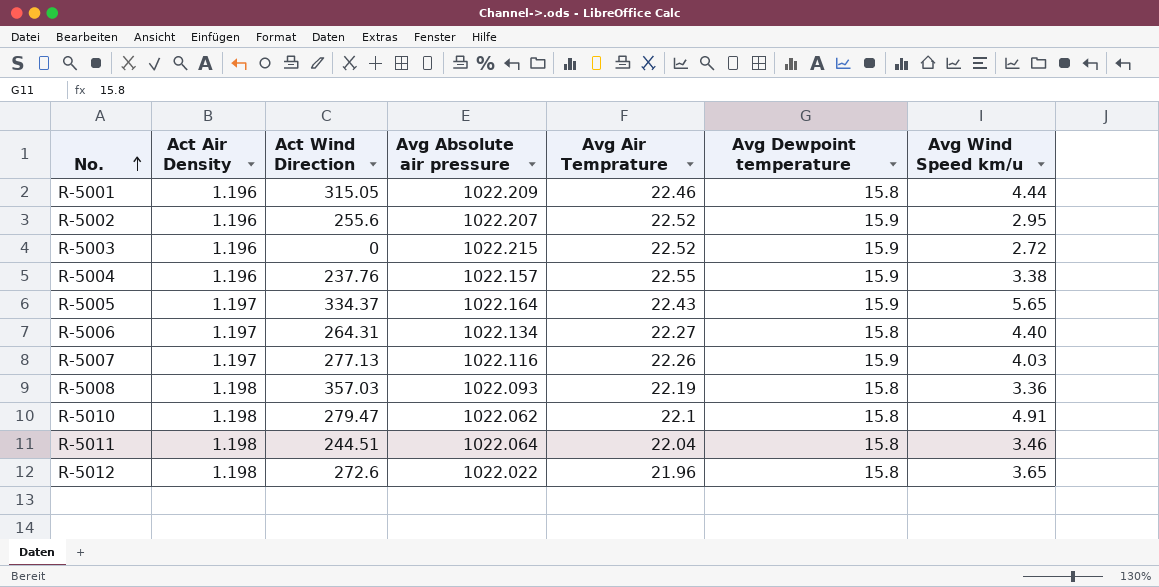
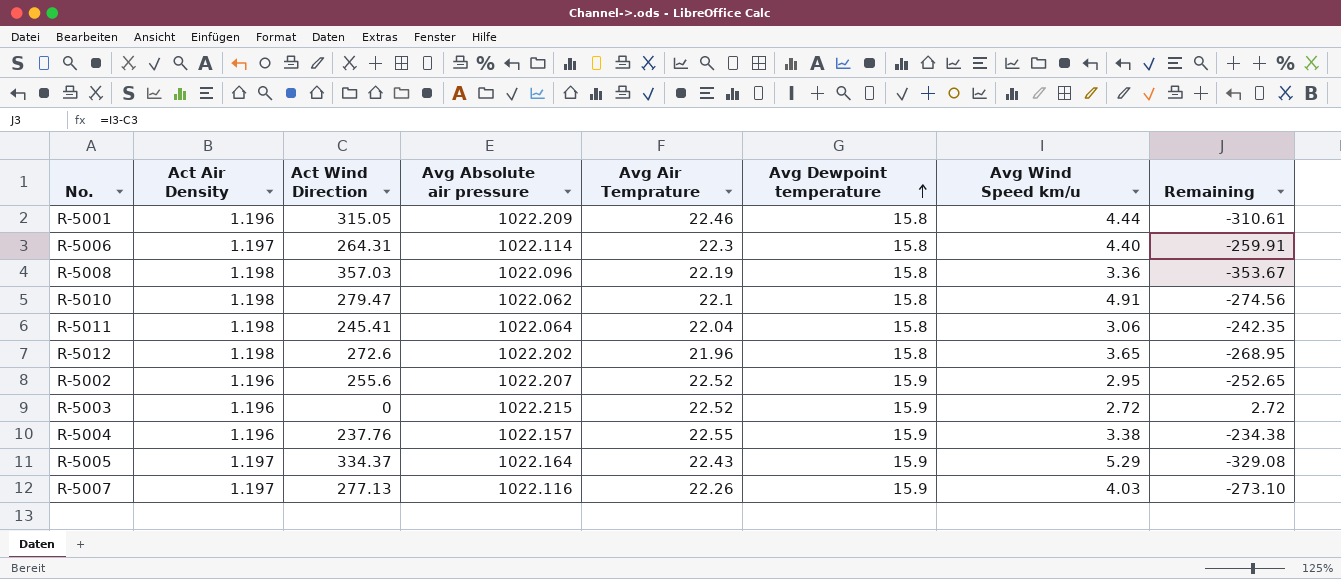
row order: No. ascending -> Avg Dewpoint temperature ascending
column Remaining | formula: none -> [Avg Wind Speed km/u] - [Act Wind Direction]
R-5006 | Avg Absolute air pressure: 1022.134 -> 1022.114
R-5006 | Avg Air Temprature: 22.27 -> 22.3
R-5008 | Avg Absolute air pressure: 1022.093 -> 1022.096
R-5011 | Act Wind Direction: 244.51 -> 245.41
R-5011 | Avg Wind Speed km/u: 3.46 -> 3.06
R-5012 | Avg Absolute air pressure: 1022.022 -> 1022.202
R-5005 | Avg Wind Speed km/u: 5.65 -> 5.29

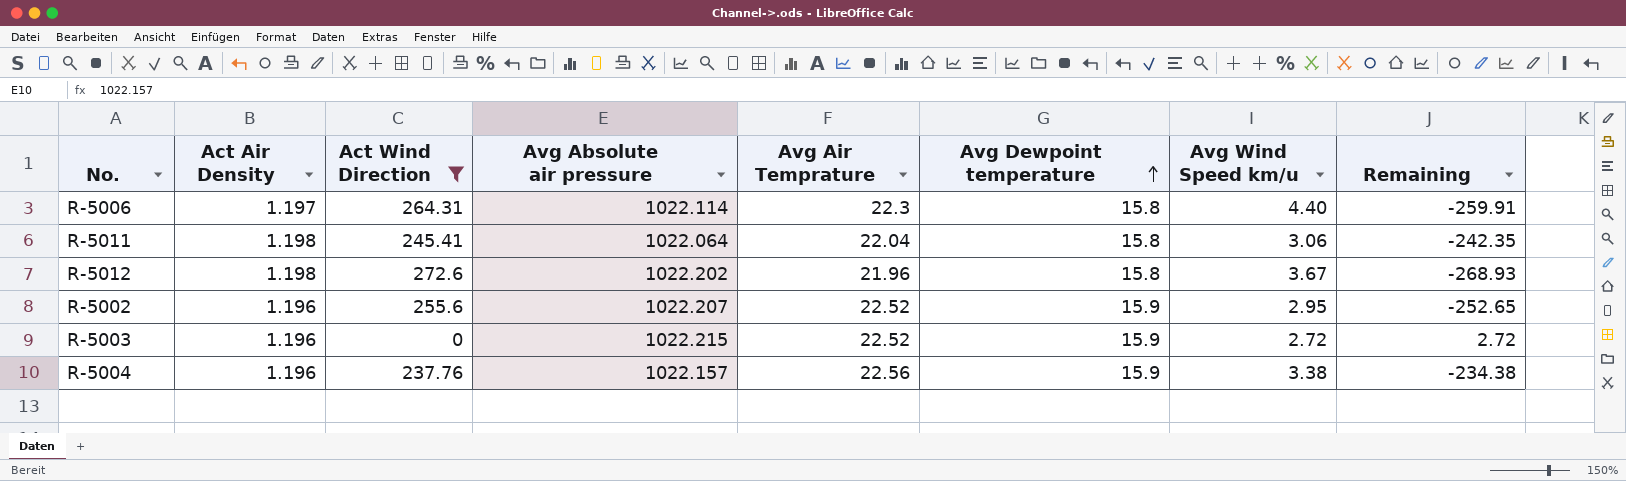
filter: none -> Act Wind Direction <= 272.6
R-5012 | Avg Wind Speed km/u: 3.65 -> 3.67
R-5012 | Remaining: -268.95 -> -268.93
R-5004 | Avg Air Temprature: 22.55 -> 22.56

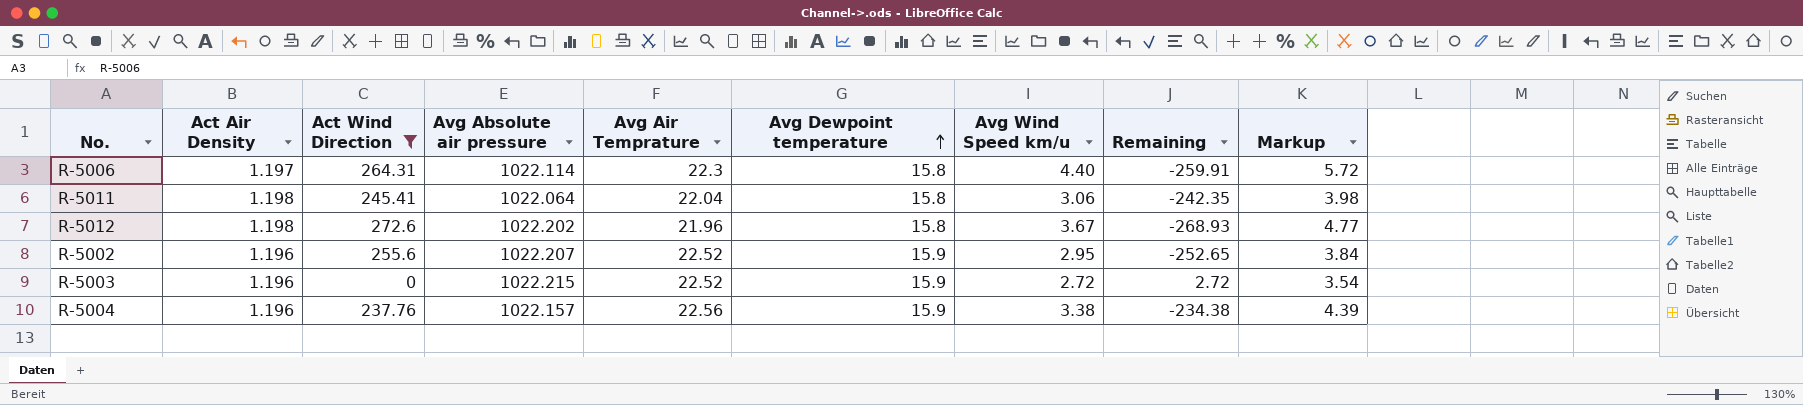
column Markup | formula: none -> [Avg Wind Speed km/u] * 1.3

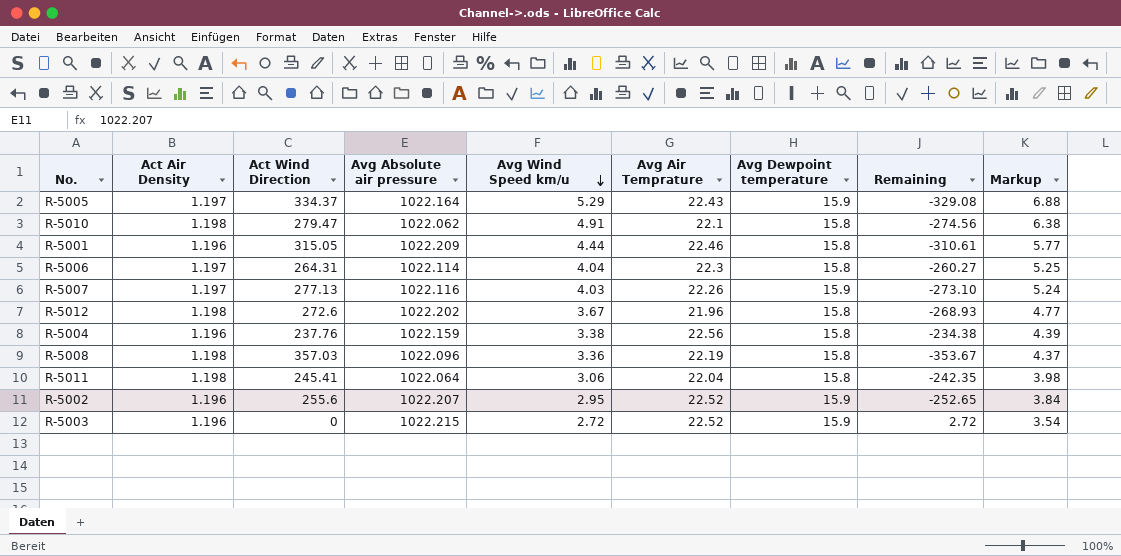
filter: Act Wind Direction <= 272.6 -> none
row order: Avg Dewpoint temperature ascending -> Avg Wind Speed km/u descending
column Avg Wind Speed km/u | position: 7 -> 5
R-5006 | Avg Wind Speed km/u: 4.40 -> 4.04
R-5006 | Remaining: -259.91 -> -260.27
R-5006 | Markup: 5.72 -> 5.25
R-5004 | Avg Absolute air pressure: 1022.157 -> 1022.159
R-5004 | Avg Dewpoint temperature: 15.9 -> 15.8

